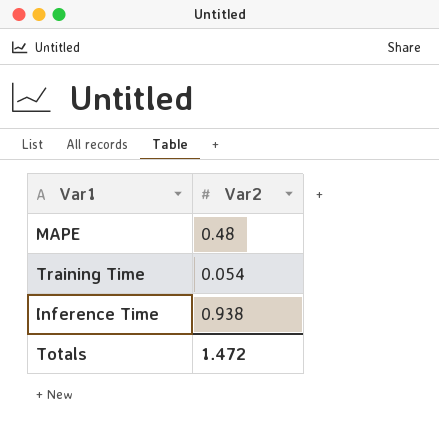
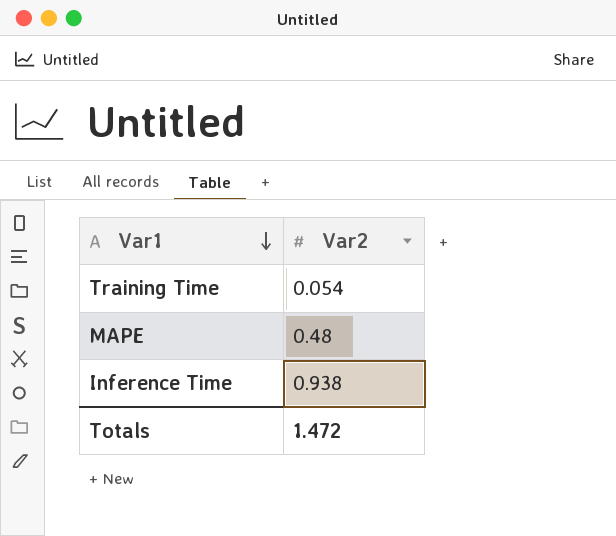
row order: none -> Var1 descending

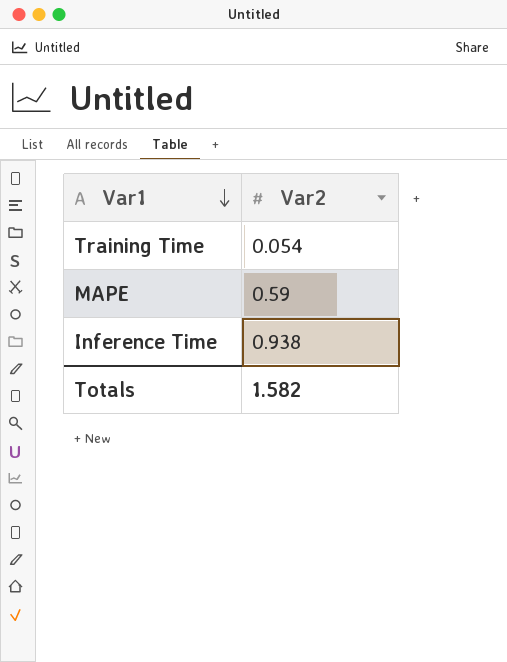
MAPE | Var2: 0.48 -> 0.59
Totals | Var2: 1.472 -> 1.582

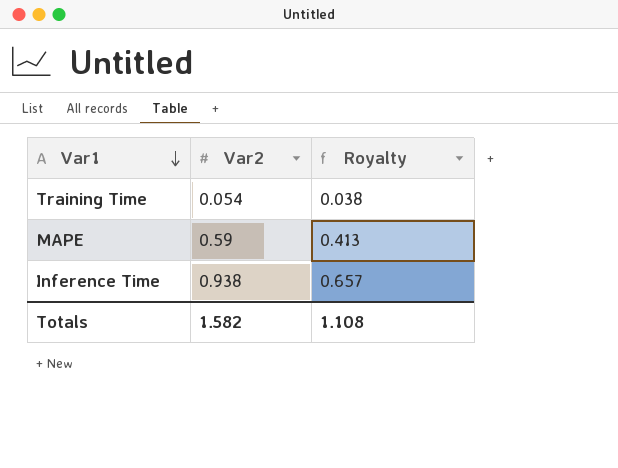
column Royalty | formula: none -> [Var2] * 0.7

